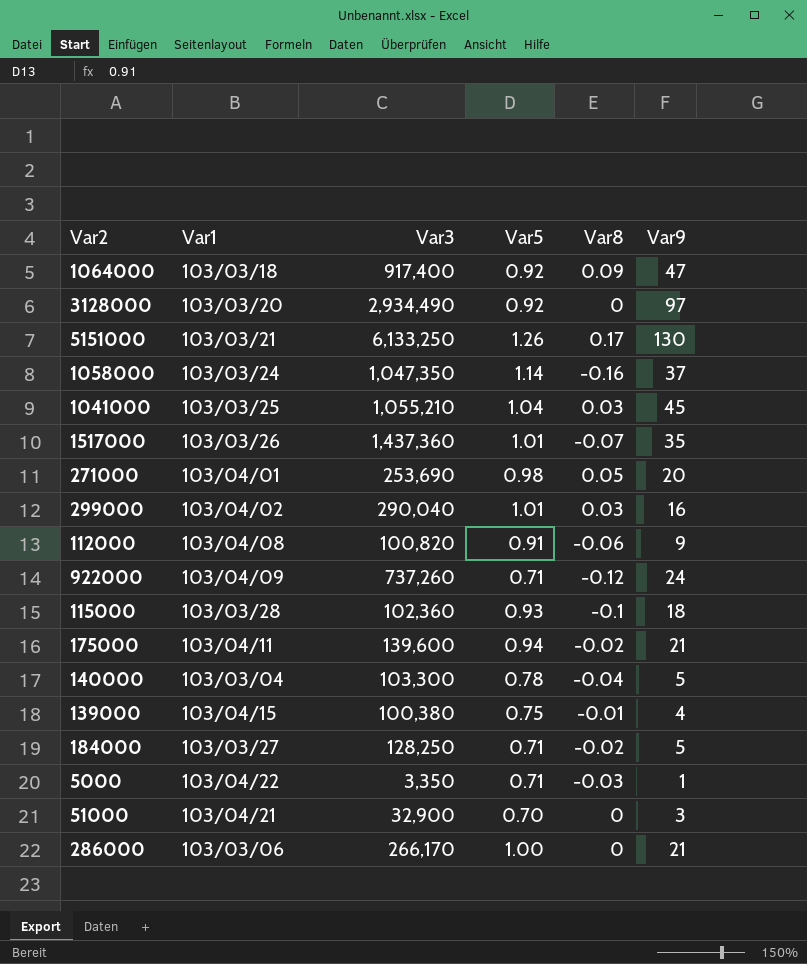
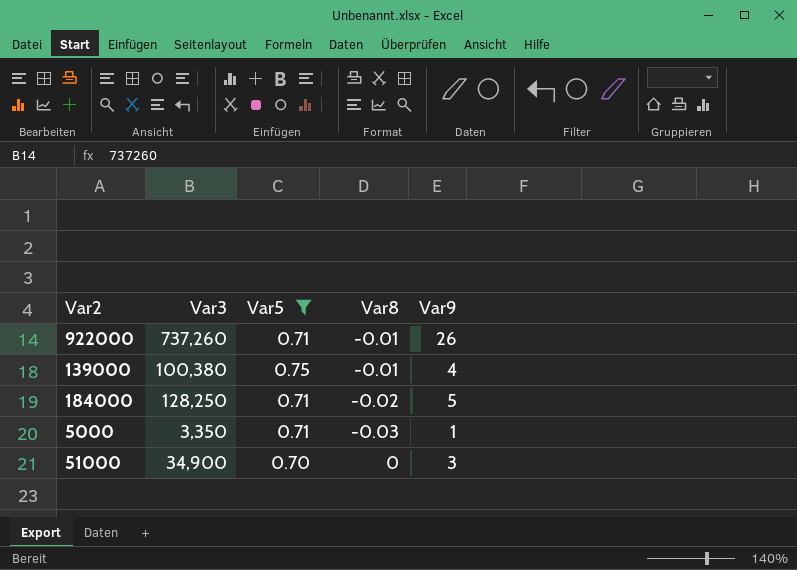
filter: none -> Var5 <= 0.75
column Var1 | position: 2 -> none
922000 | Var8: -0.12 -> -0.01
922000 | Var9: 24 -> 26
51000 | Var3: 32,900 -> 34,900

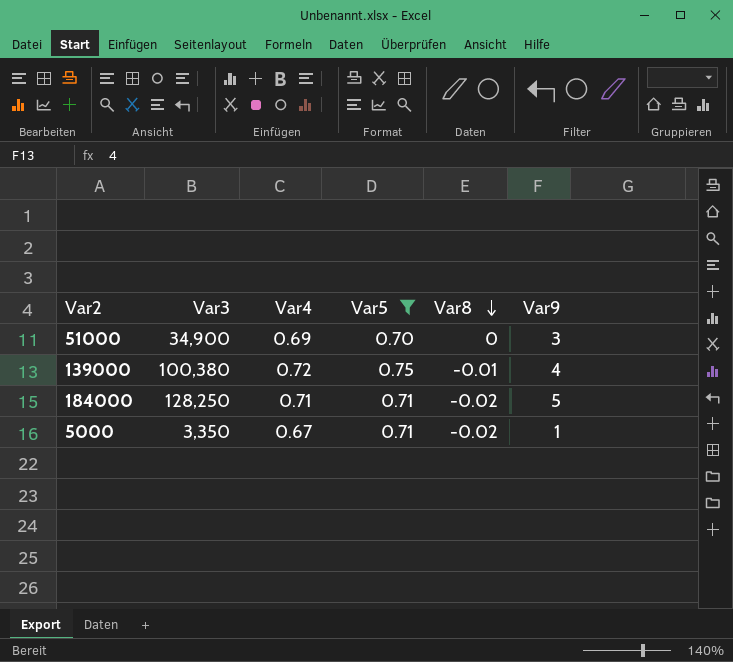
row order: none -> Var8 descending
column Var4 | position: none -> 3
row 922000: 737,260 | 0.71 | -0.01 | 26 -> none
5000 | Var8: -0.03 -> -0.02

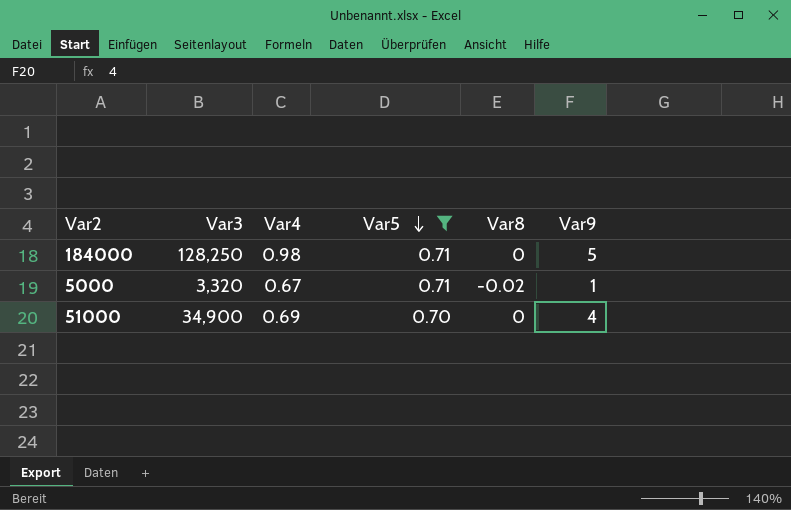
row order: Var8 descending -> Var5 descending
row 139000: 100,380 | 0.72 | 0.75 | -0.01 | 4 -> none
184000 | Var4: 0.71 -> 0.98
184000 | Var8: -0.02 -> 0
5000 | Var3: 3,350 -> 3,320
51000 | Var9: 3 -> 4

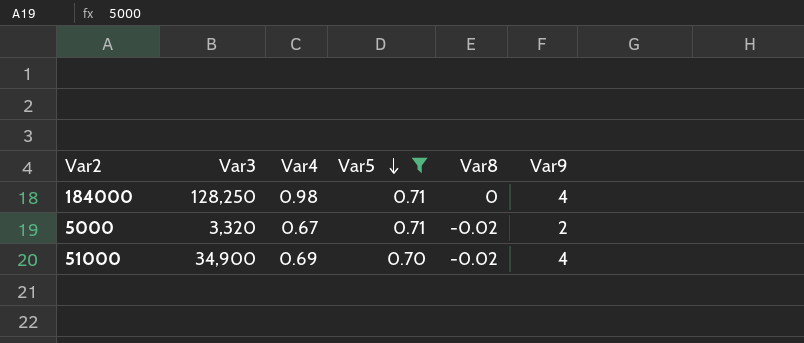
184000 | Var9: 5 -> 4
5000 | Var9: 1 -> 2
51000 | Var8: 0 -> -0.02

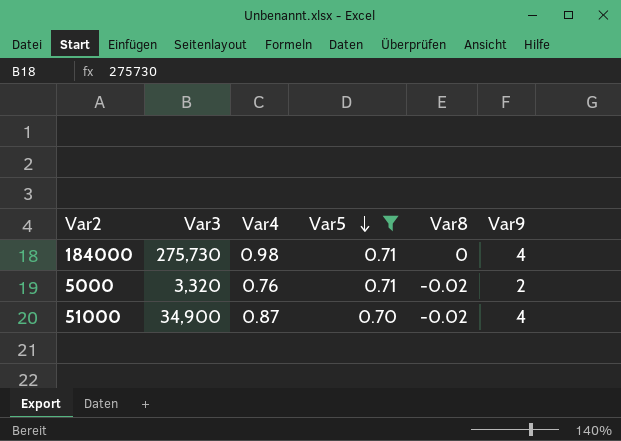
184000 | Var3: 128,250 -> 275,730
5000 | Var4: 0.67 -> 0.76
51000 | Var4: 0.69 -> 0.87

